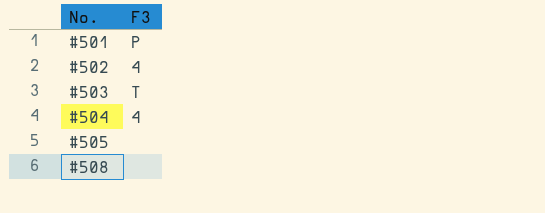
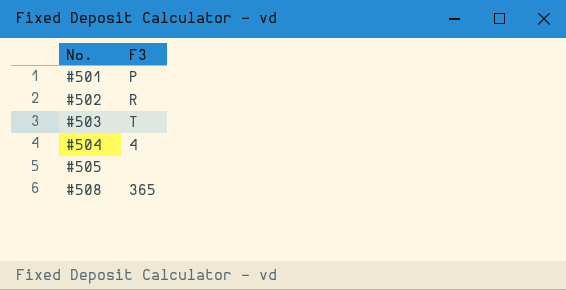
#502 | F3: 4 -> R
#508 | F3: none -> 365

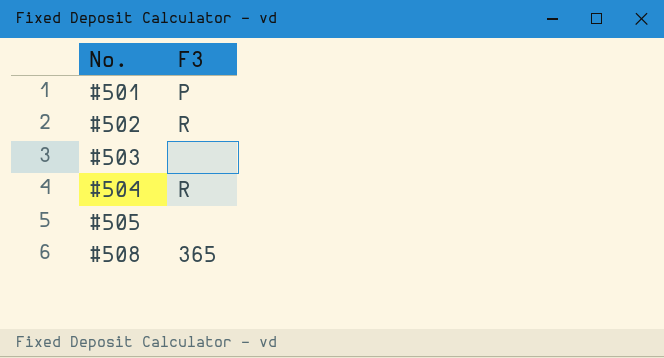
#503 | F3: T -> none
#504 | F3: 4 -> R

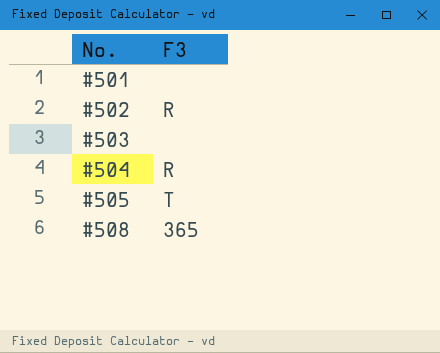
#501 | F3: P -> none
#505 | F3: none -> T

